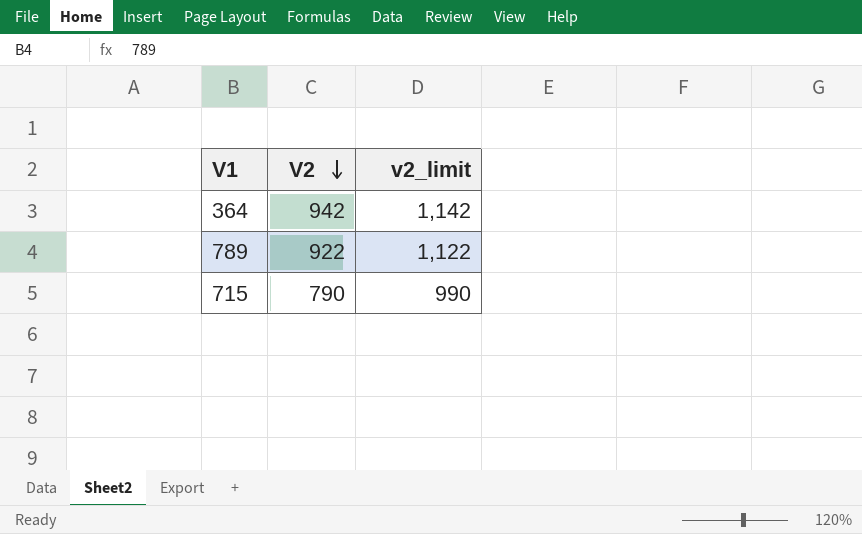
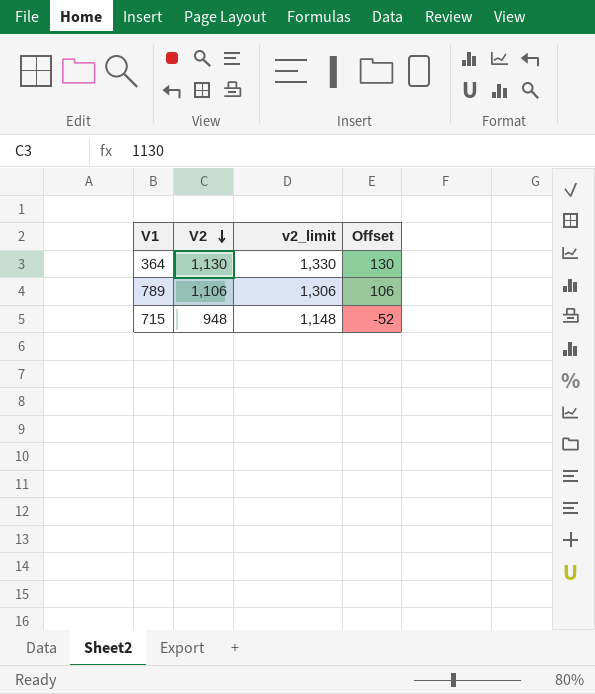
column Offset | formula: none -> [V2] - 1000
364 | V2: 942 -> 1,130
364 | v2_limit: 1,142 -> 1,330
789 | V2: 922 -> 1,106
789 | v2_limit: 1,122 -> 1,306
715 | V2: 790 -> 948
715 | v2_limit: 990 -> 1,148

